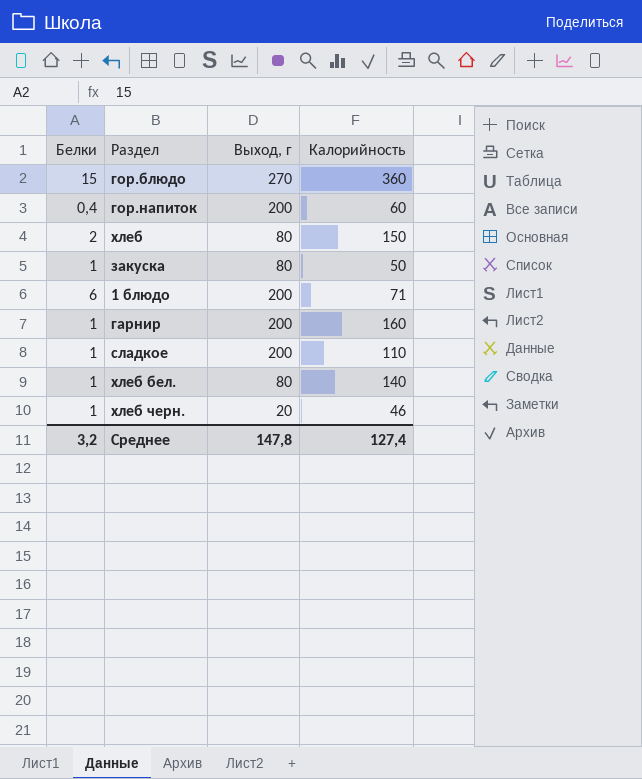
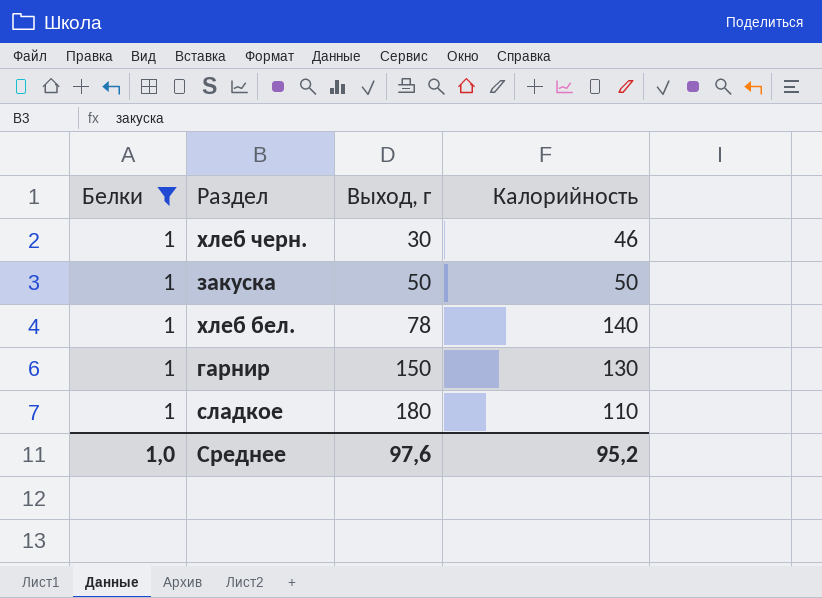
filter: none -> Белки = 1
row order: none -> Выход, г ascending
хлеб черн. | Выход, г: 20 -> 30
закуска | Выход, г: 80 -> 50
хлеб бел. | Выход, г: 80 -> 78
гарнир | Выход, г: 200 -> 150
гарнир | Калорийность: 160 -> 130
сладкое | Выход, г: 200 -> 180
Среднее | Белки: 3,2 -> 1,0
Среднее | Выход, г: 147,8 -> 97,6
Среднее | Калорийность: 127,4 -> 95,2

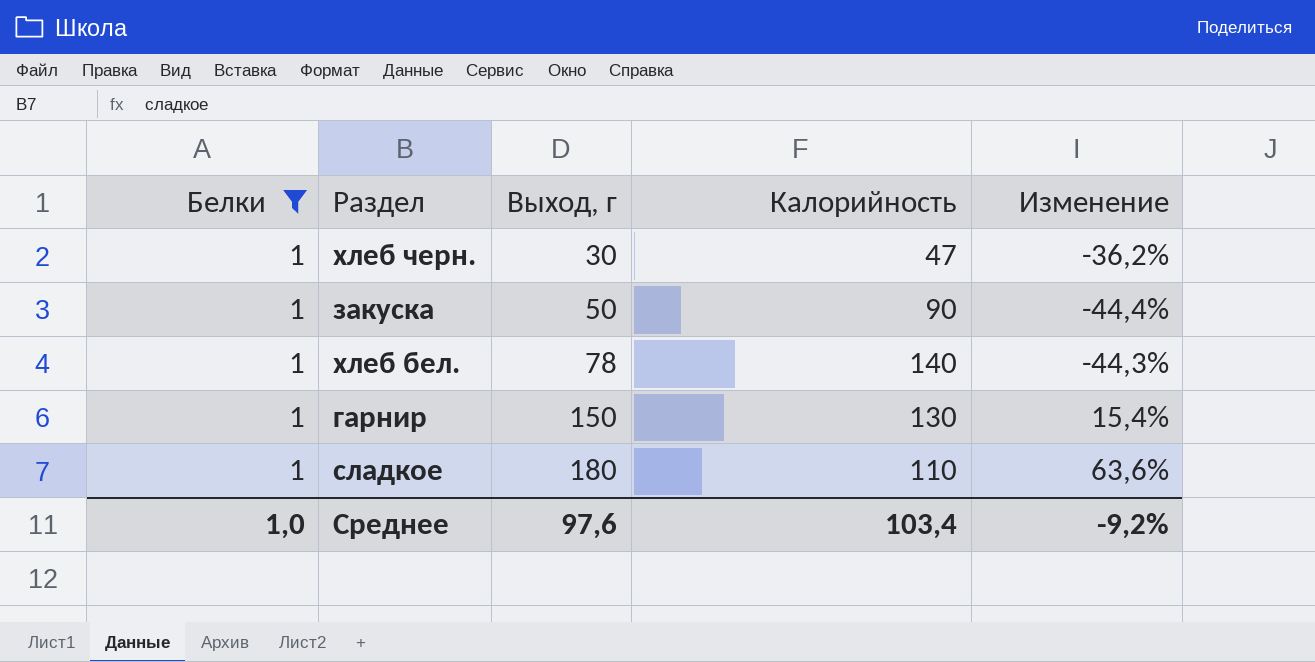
column Изменение | formula: none -> ([Выход, г] - [Калорийность]) / [Калорийность]
хлеб черн. | Калорийность: 46 -> 47
закуска | Калорийность: 50 -> 90
Среднее | Калорийность: 95,2 -> 103,4

